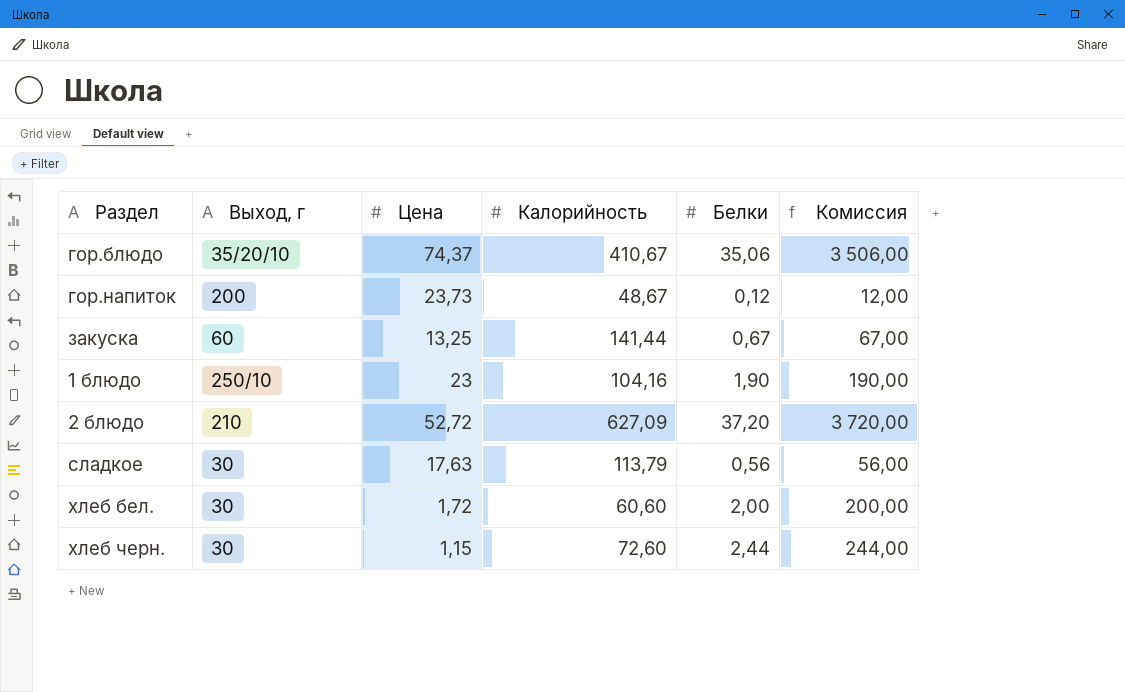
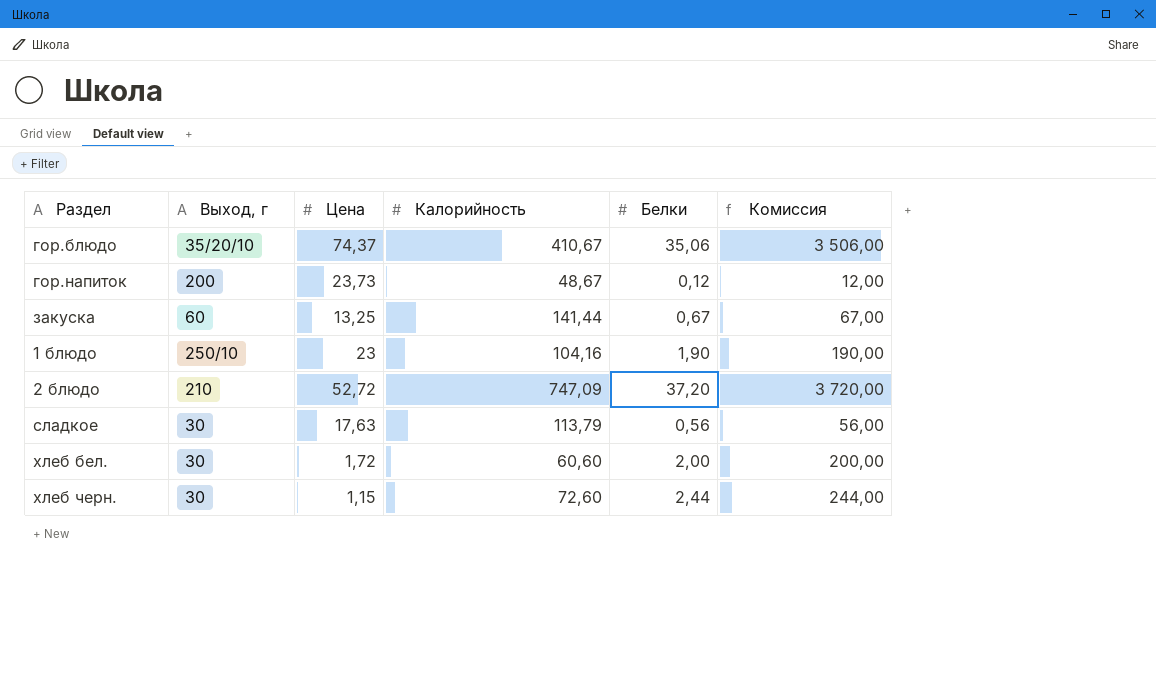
2 блюдо | Калорийность: 627,09 -> 747,09

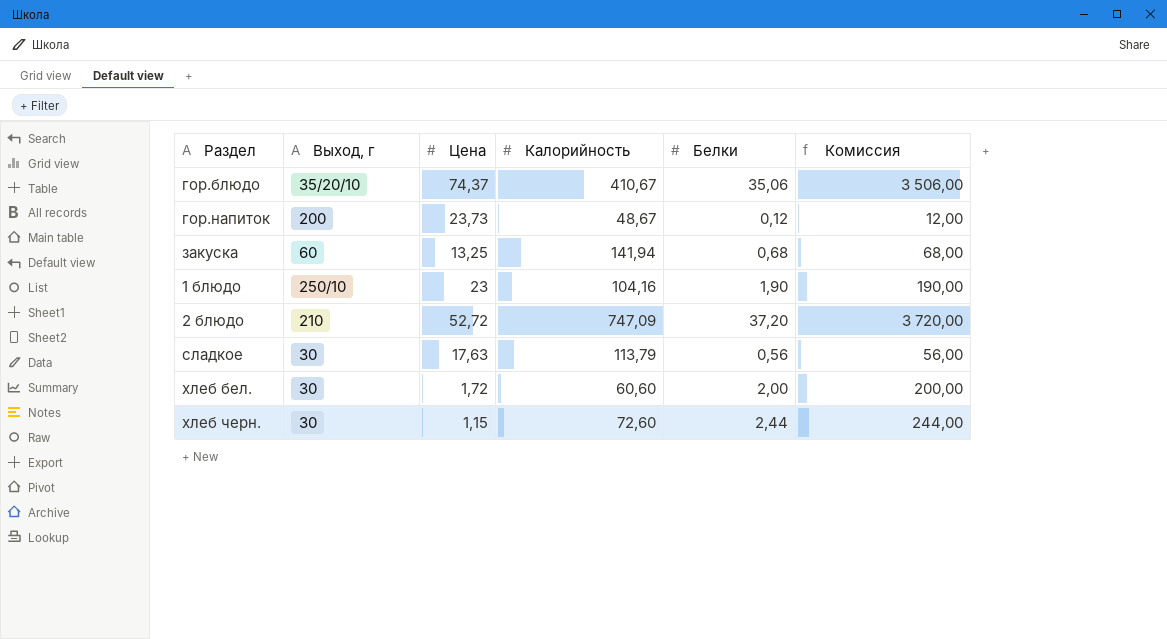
закуска | Калорийность: 141,44 -> 141,94
закуска | Белки: 0,67 -> 0,68
закуска | Комиссия: 67,00 -> 68,00

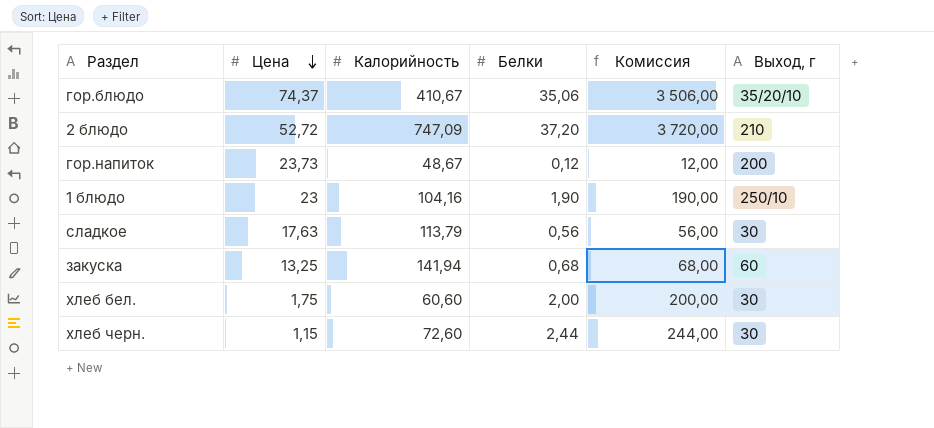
row order: none -> Цена descending
column Выход, г | position: 2 -> 6
хлеб бел. | Цена: 1,72 -> 1,75

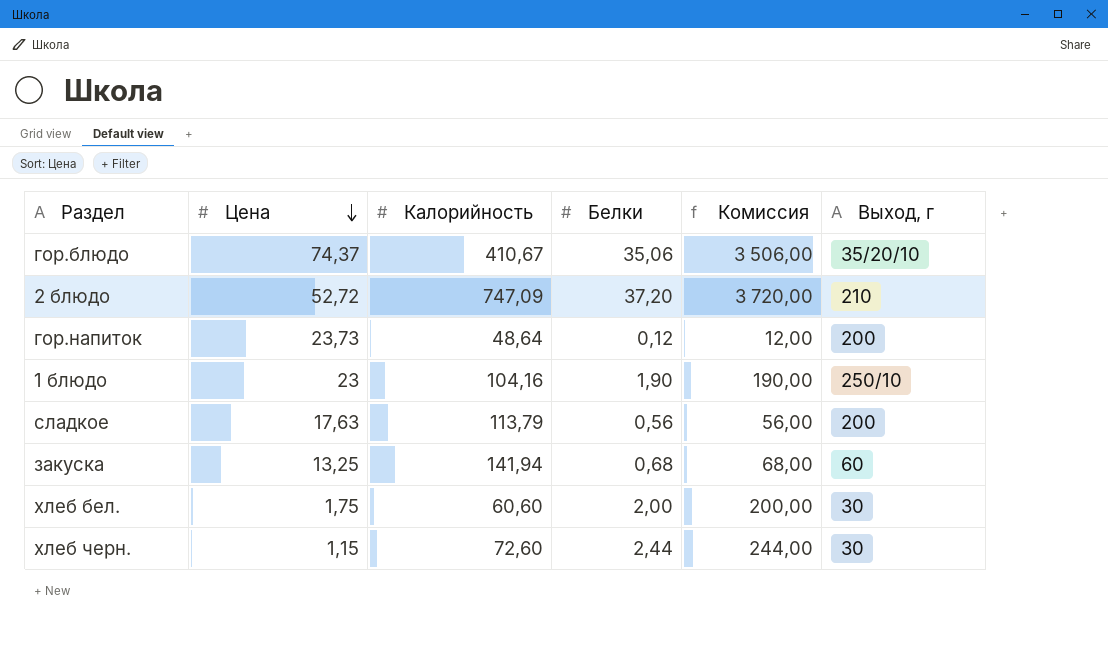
гор.напиток | Калорийность: 48,67 -> 48,64
сладкое | Выход, г: 30 -> 200

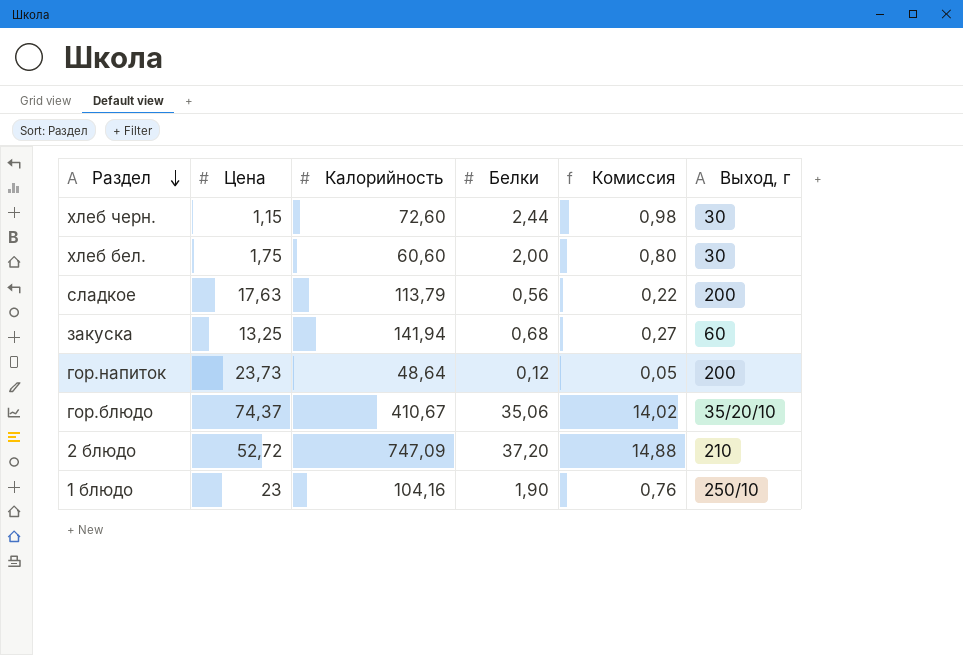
row order: Цена descending -> Раздел descending
column Комиссия | formula: [Белки] * 100 -> [Белки] * 0,4

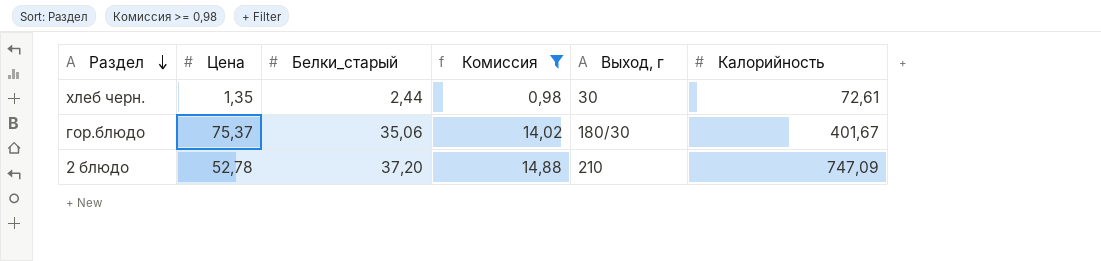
filter: none -> Комиссия >= 0,98
column name: Белки -> Белки_старый
column Калорийность | position: 3 -> 6
хлеб черн. | Цена: 1,15 -> 1,35
хлеб черн. | Калорийность: 72,60 -> 72,61
гор.блюдо | Цена: 74,37 -> 75,37
гор.блюдо | Выход, г: 35/20/10 -> 180/30
гор.блюдо | Калорийность: 410,67 -> 401,67
2 блюдо | Цена: 52,72 -> 52,78

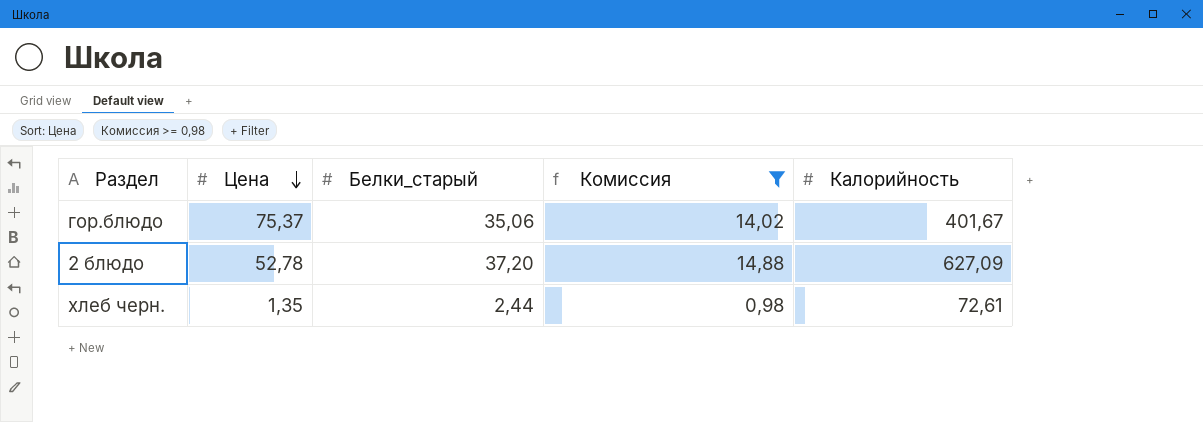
row order: Раздел descending -> Цена descending
column Выход, г | position: 5 -> none
2 блюдо | Калорийность: 747,09 -> 627,09

